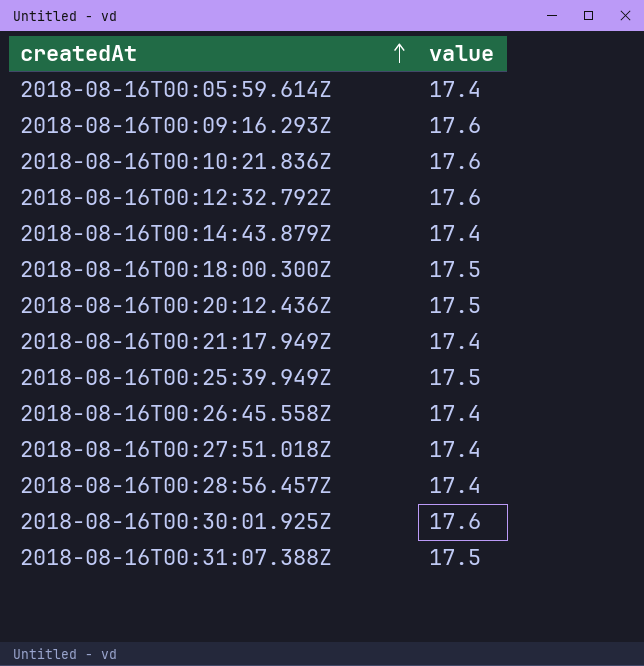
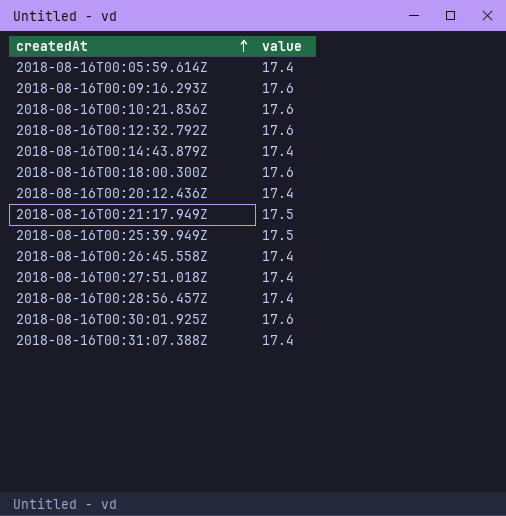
2018-08-16T00:18:00.300Z | value: 17.5 -> 17.6
2018-08-16T00:20:12.436Z | value: 17.5 -> 17.4
2018-08-16T00:21:17.949Z | value: 17.4 -> 17.5
2018-08-16T00:31:07.388Z | value: 17.5 -> 17.4

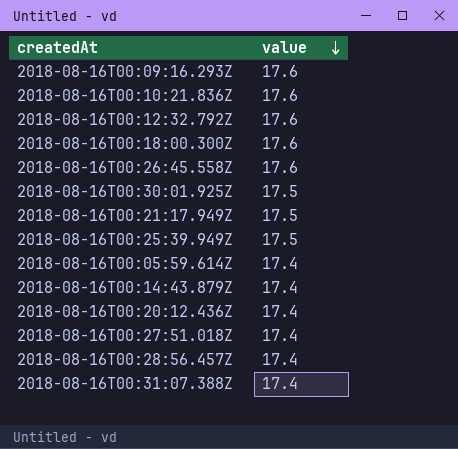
row order: createdAt ascending -> value descending
2018-08-16T00:26:45.558Z | value: 17.4 -> 17.6
2018-08-16T00:30:01.925Z | value: 17.6 -> 17.5

